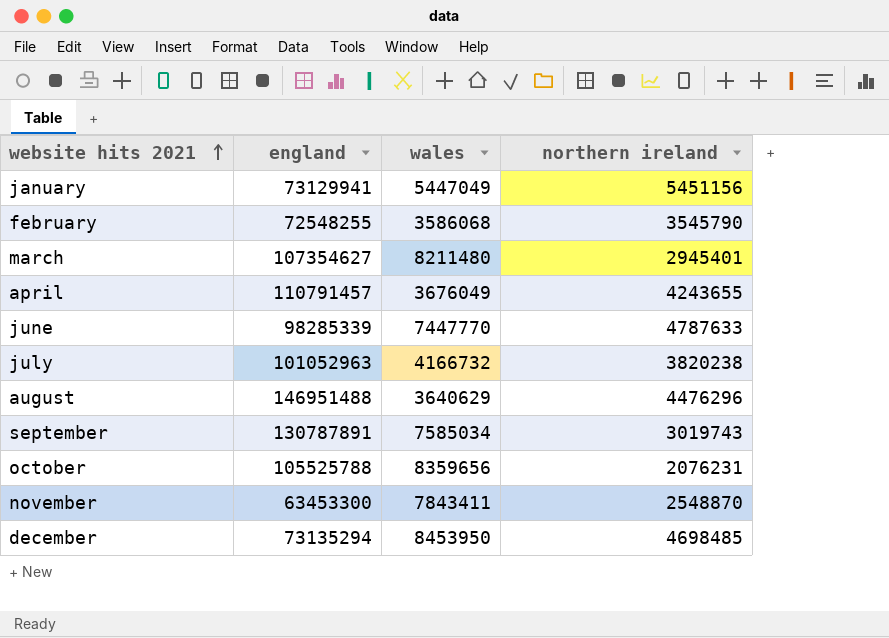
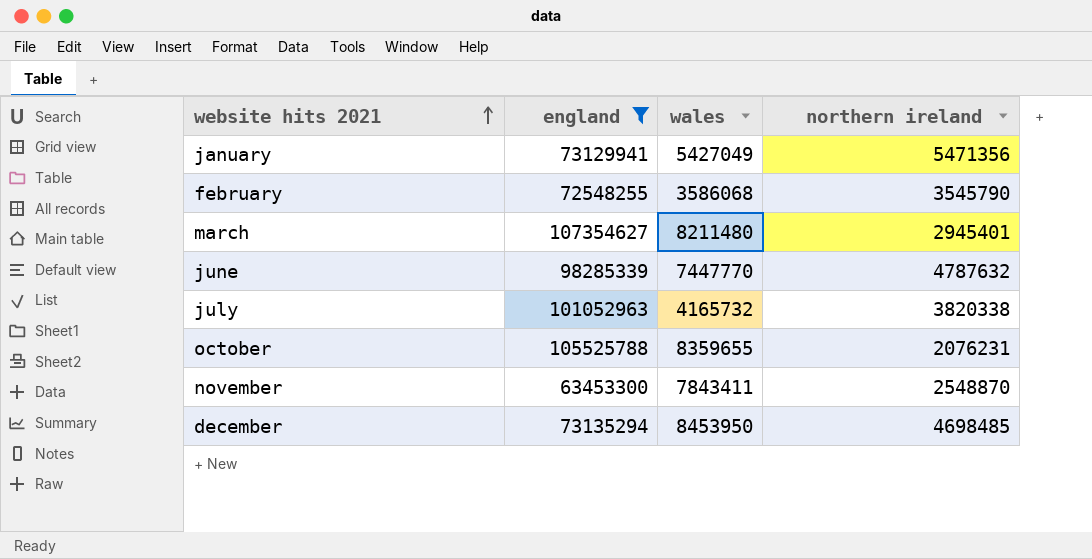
filter: none -> england <= 107354627
january | wales: 5447049 -> 5427049
january | northern ireland: 5451156 -> 5471356
june | northern ireland: 4787633 -> 4787632
july | wales: 4166732 -> 4165732
july | northern ireland: 3820238 -> 3820338
october | wales: 8359656 -> 8359655

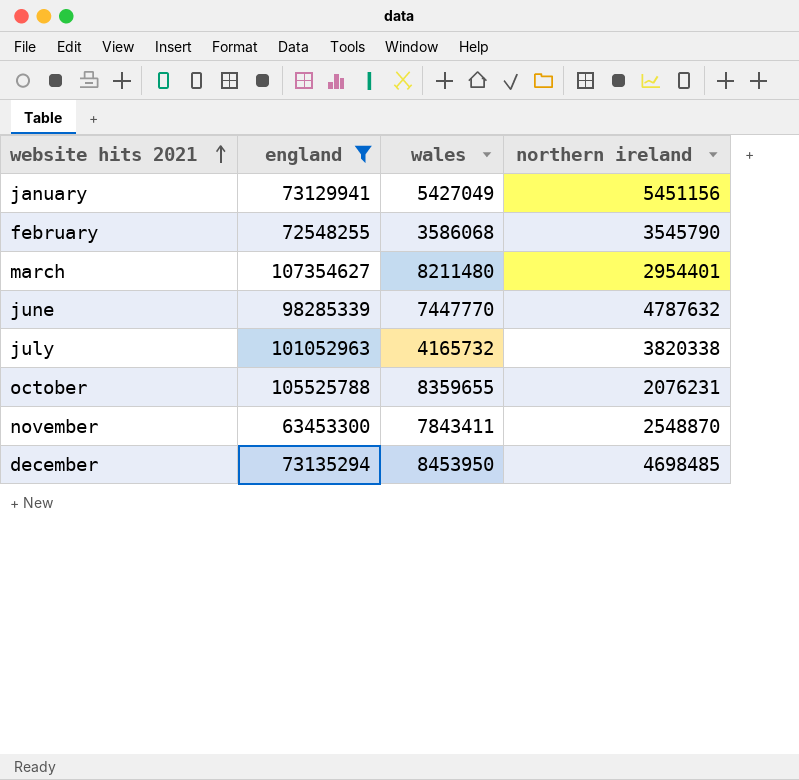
january | northern ireland: 5471356 -> 5451156
march | northern ireland: 2945401 -> 2954401

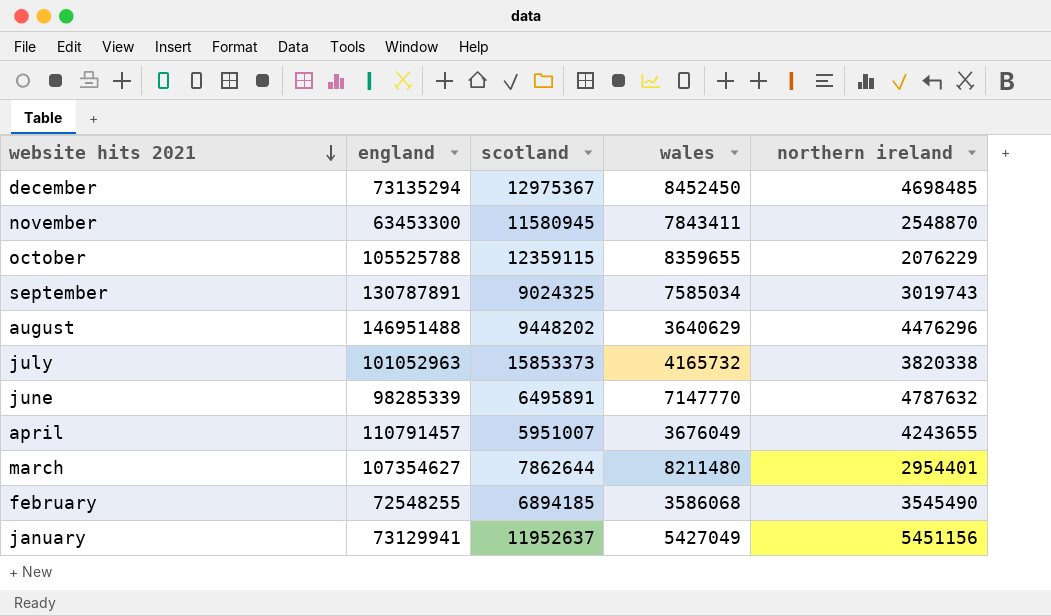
filter: england <= 107354627 -> none
row order: website hits 2021 ascending -> website hits 2021 descending
column scotland | position: none -> 3
december | wales: 8453950 -> 8452450
october | northern ireland: 2076231 -> 2076229
june | wales: 7447770 -> 7147770
february | northern ireland: 3545790 -> 3545490

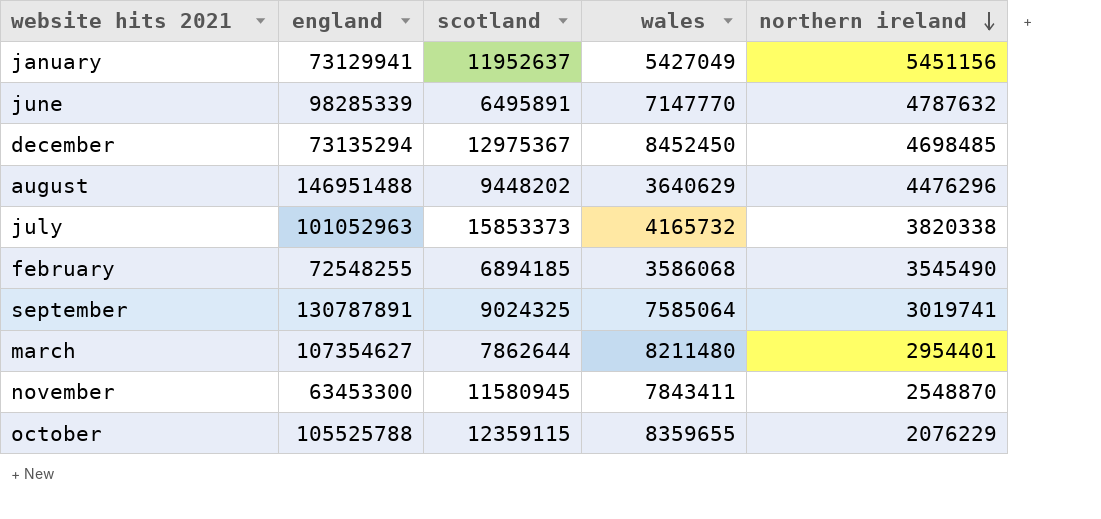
row order: website hits 2021 descending -> northern ireland descending
row april: 110791457 | 5951007 | 3676049 | 4243655 -> none
september | wales: 7585034 -> 7585064
september | northern ireland: 3019743 -> 3019741

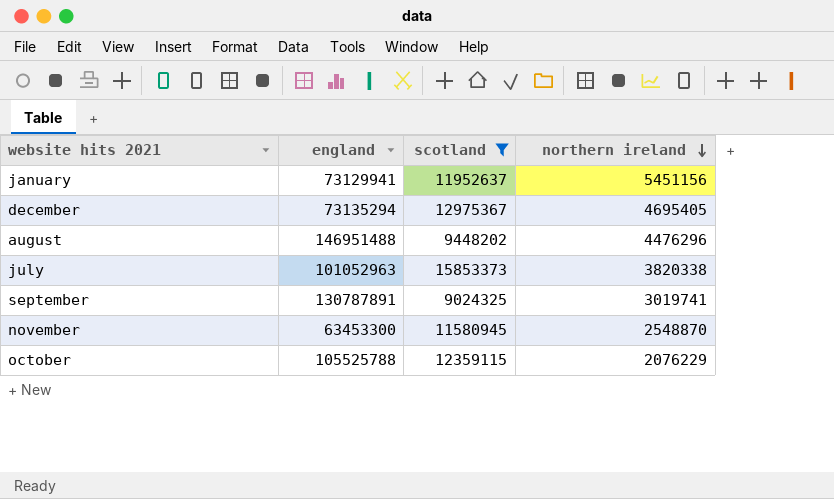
filter: none -> scotland >= 9024325
column wales | position: 4 -> none
december | northern ireland: 4698485 -> 4695405

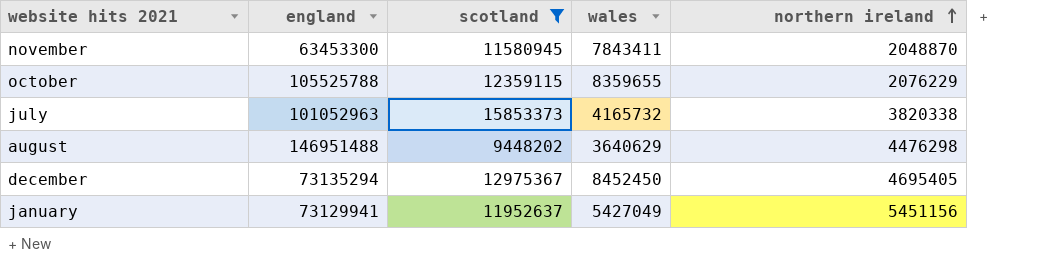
row order: northern ireland descending -> northern ireland ascending
column wales | position: none -> 4
row september: 130787891 | 9024325 | 3019741 -> none
november | northern ireland: 2548870 -> 2048870
august | northern ireland: 4476296 -> 4476298

